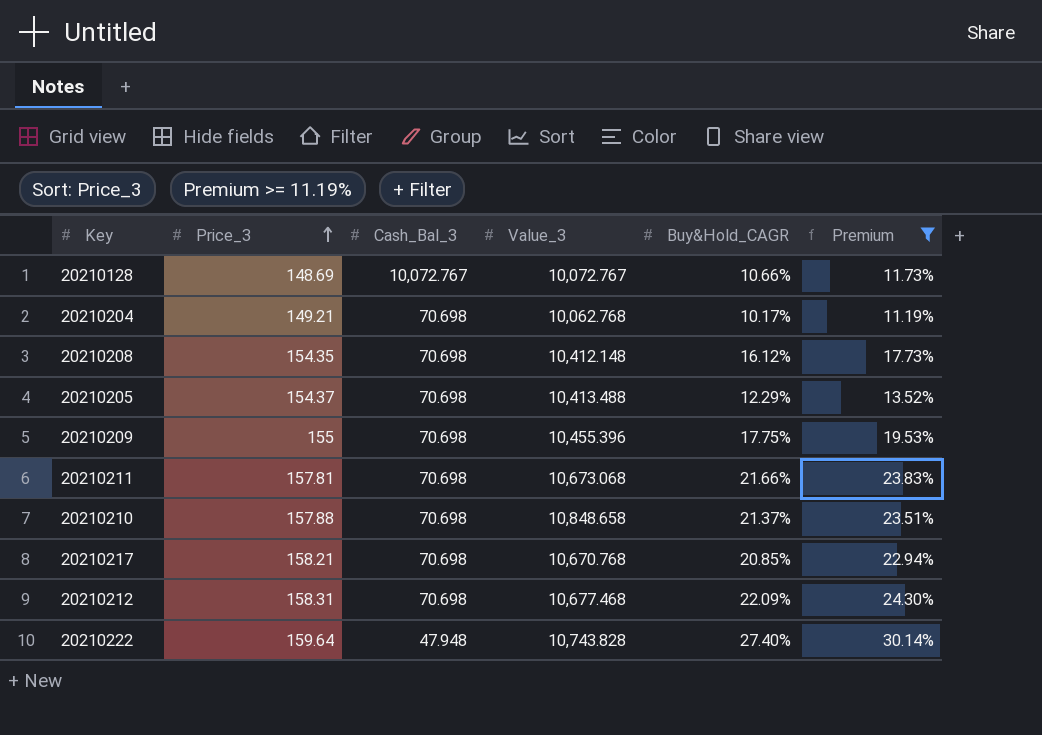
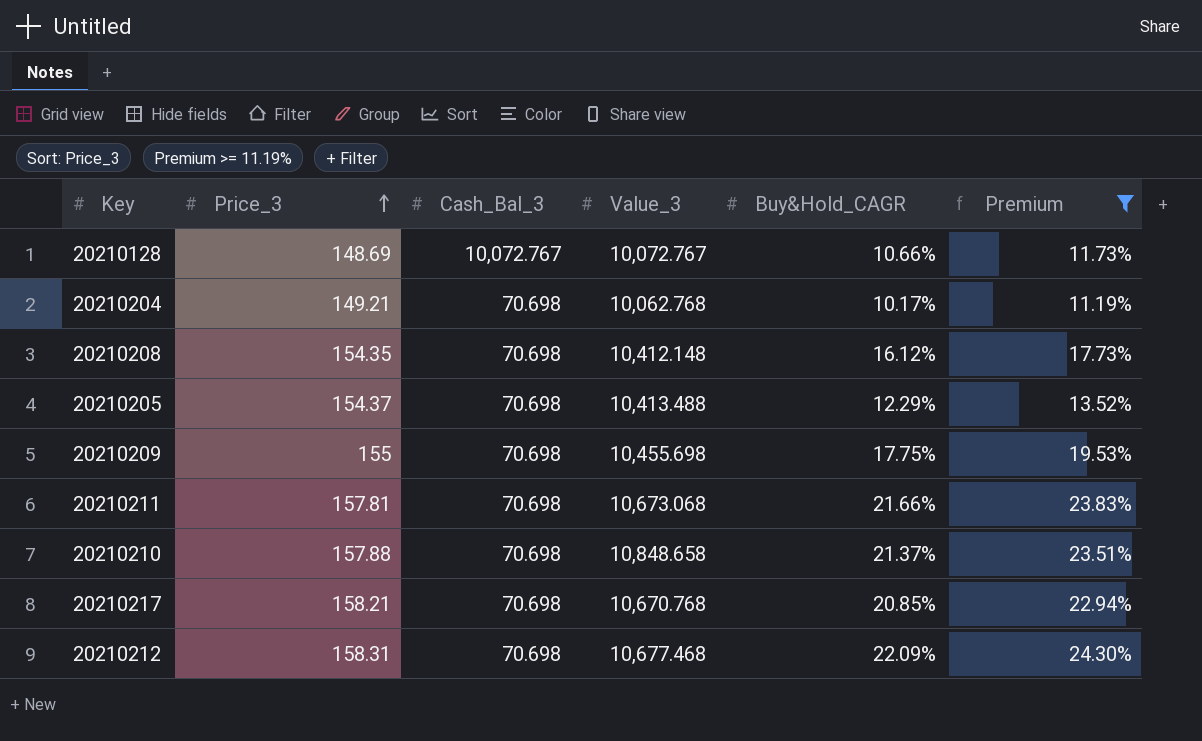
row 20210222: 159.64 | 47.948 | 10,743.828 | 27.40% | 30.14% -> none
20210209 | Value_3: 10,455.396 -> 10,455.698

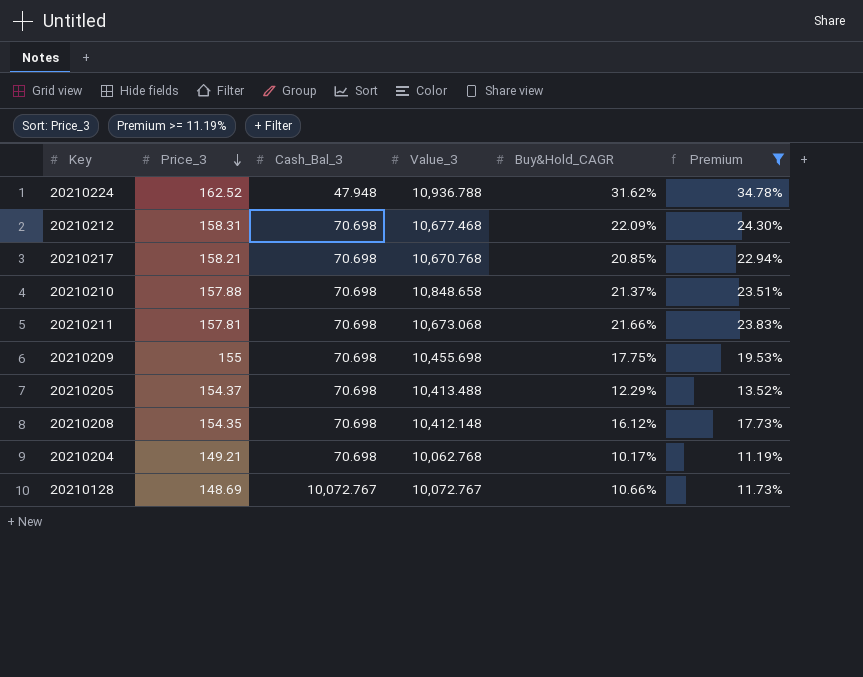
row order: Price_3 ascending -> Price_3 descending
row 20210224: none -> 162.52 | 47.948 | 10,936.788 | 31.62% | 34.78%

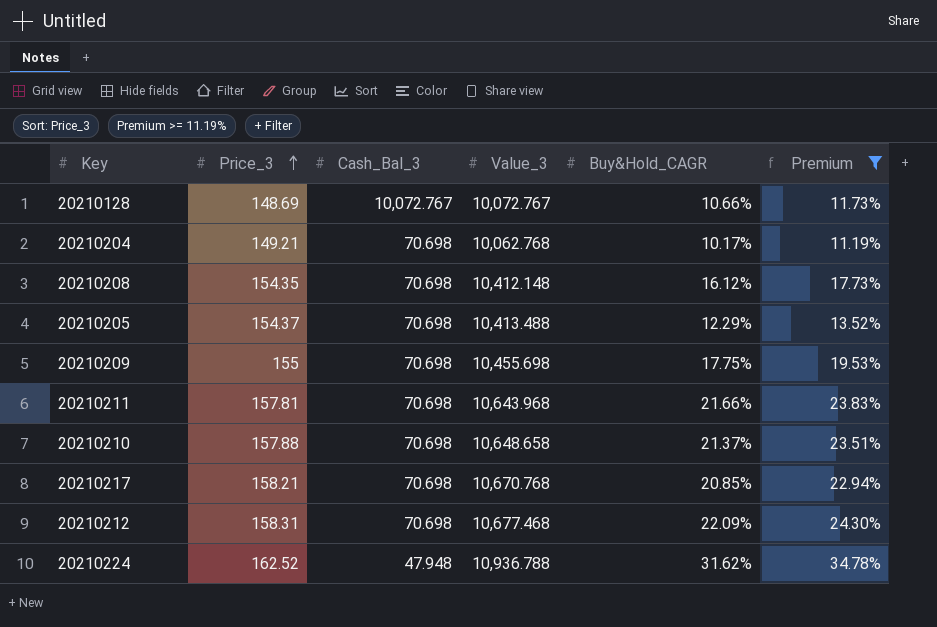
row order: Price_3 descending -> Price_3 ascending
20210211 | Value_3: 10,673.068 -> 10,643.968
20210210 | Value_3: 10,848.658 -> 10,648.658

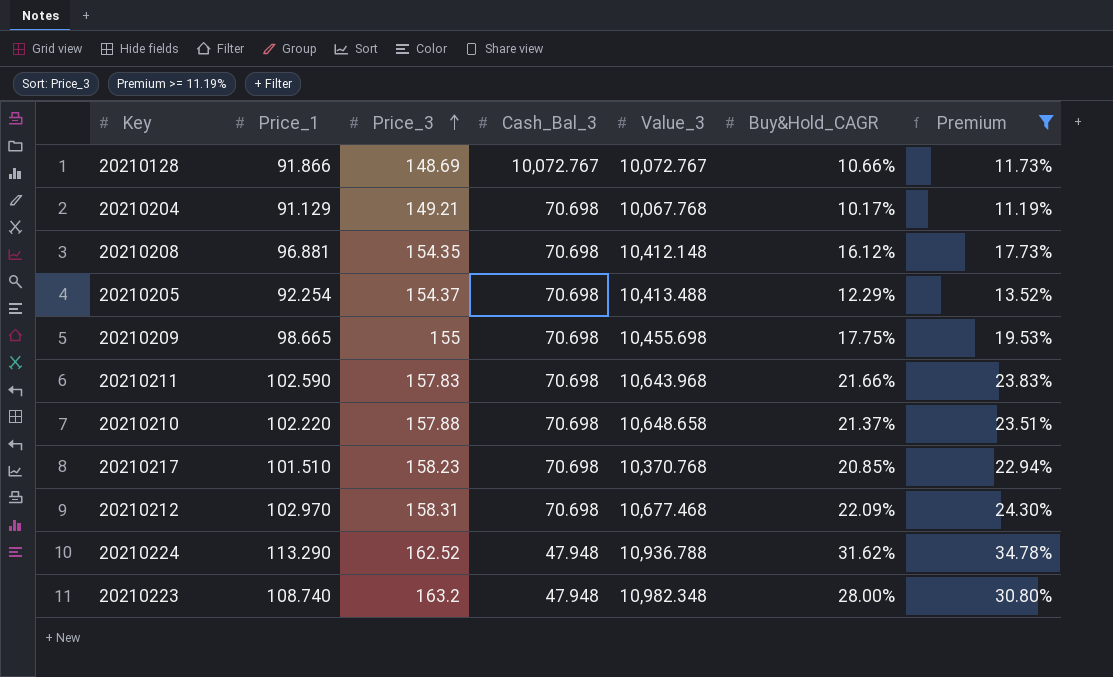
column Price_1 | position: none -> 2
20210204 | Value_3: 10,062.768 -> 10,067.768
20210211 | Price_3: 157.81 -> 157.83
20210217 | Price_3: 158.21 -> 158.23
20210217 | Value_3: 10,670.768 -> 10,370.768
row 20210223: none -> 108.740 | 163.2 | 47.948 | 10,982.348 | 28.00% | 30.80%

